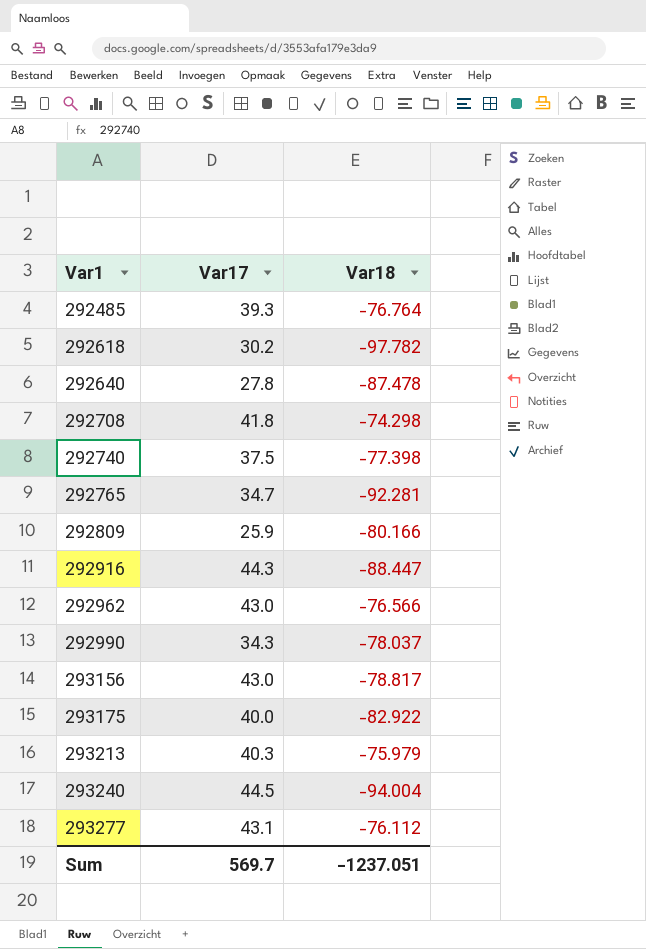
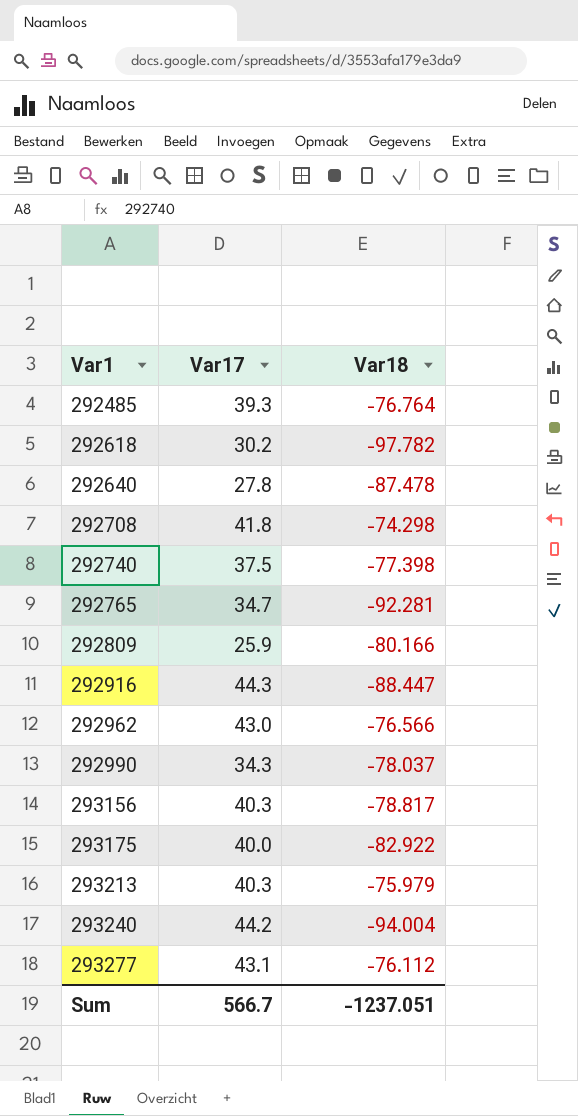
293156 | Var17: 43.0 -> 40.3
293240 | Var17: 44.5 -> 44.2
Sum | Var17: 569.7 -> 566.7

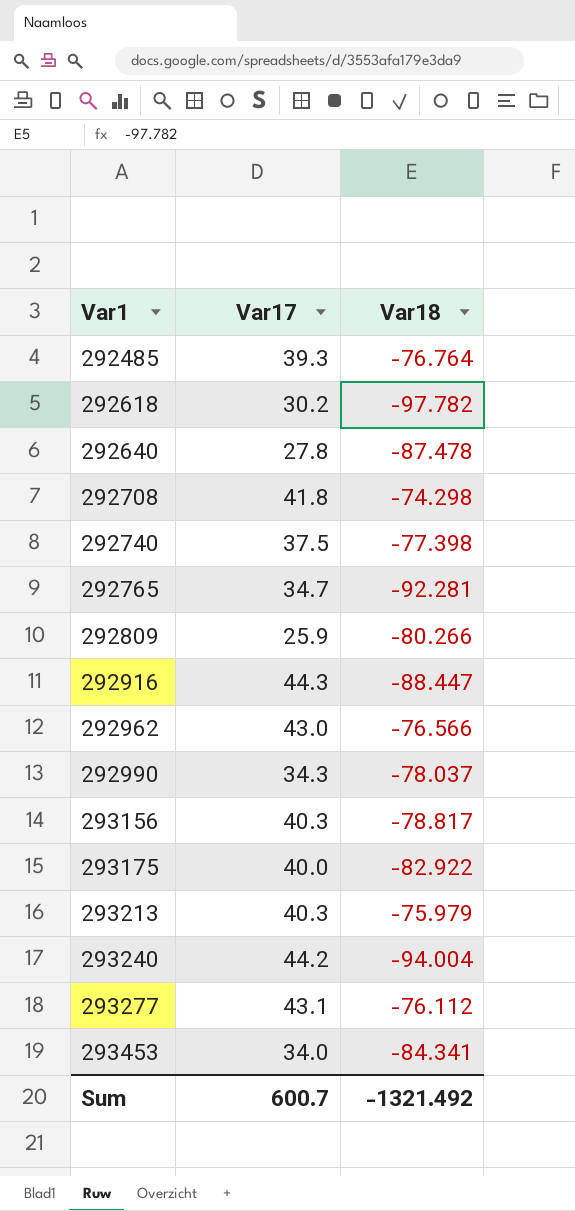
292809 | Var18: -80.166 -> -80.266
row 293453: none -> 34.0 | -84.341
Sum | Var17: 566.7 -> 600.7
Sum | Var18: -1237.051 -> -1321.492

